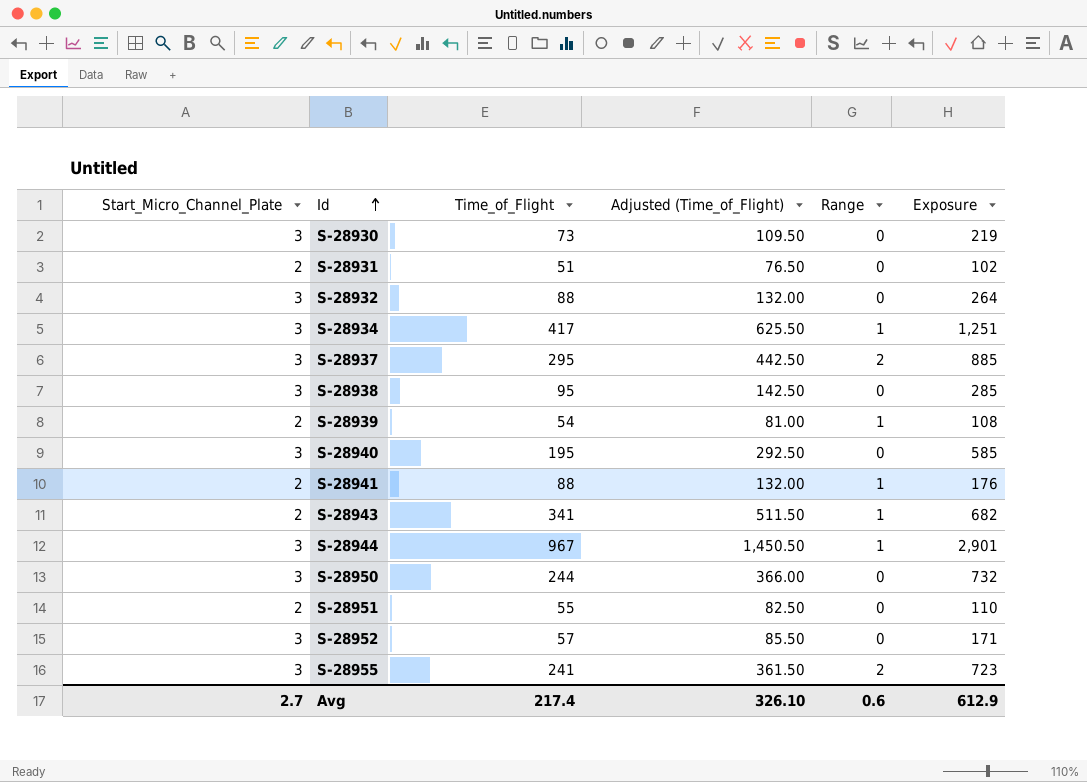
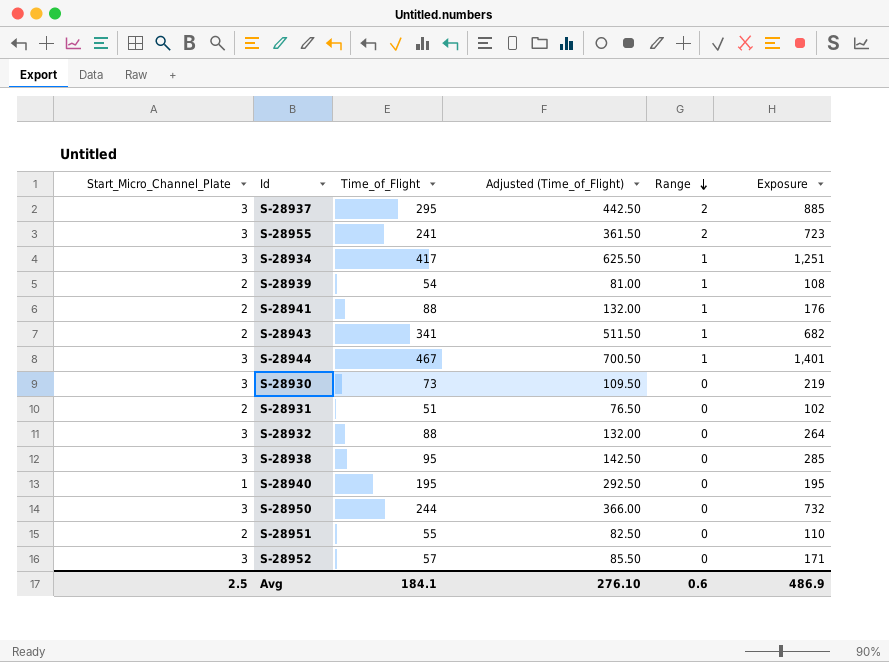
row order: Id ascending -> Range descending
S-28944 | Time_of_Flight: 967 -> 467
S-28944 | Adjusted (Time_of_Flight): 1,450.50 -> 700.50
S-28944 | Exposure: 2,901 -> 1,401
S-28940 | Start_Micro_Channel_Plate: 3 -> 1
S-28940 | Exposure: 585 -> 195
Avg | Start_Micro_Channel_Plate: 2.7 -> 2.5
Avg | Time_of_Flight: 217.4 -> 184.1
Avg | Adjusted (Time_of_Flight): 326.10 -> 276.10
Avg | Exposure: 612.9 -> 486.9

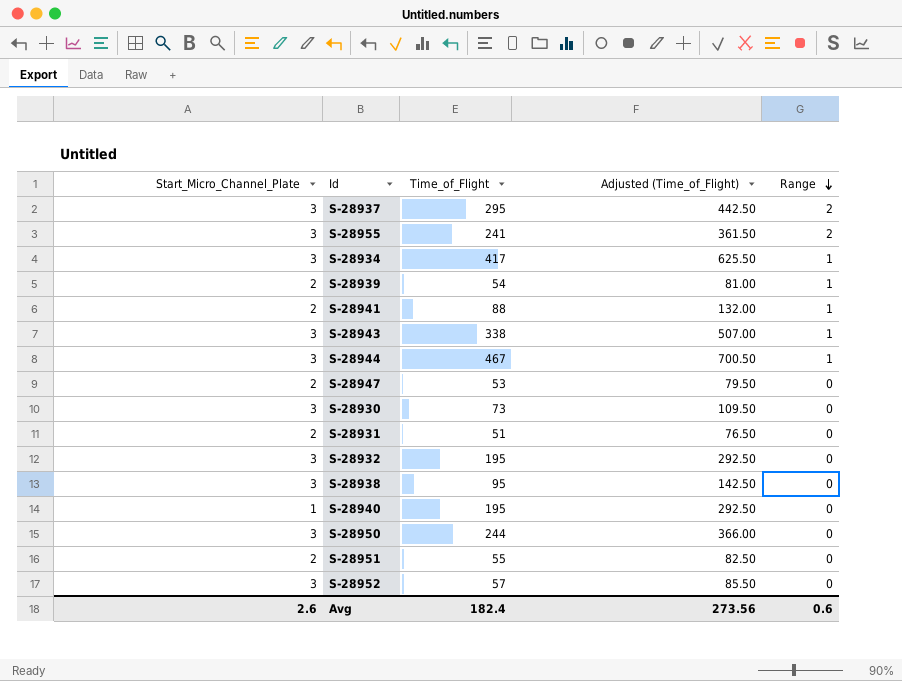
column Exposure | formula: [Start_Micro_Channel_Plate] * [Time_of_Flight] -> none
S-28943 | Start_Micro_Channel_Plate: 2 -> 3
S-28943 | Time_of_Flight: 341 -> 338
S-28943 | Adjusted (Time_of_Flight): 511.50 -> 507.00
row S-28947: none -> 2 | 53 | 79.50 | 0
S-28932 | Time_of_Flight: 88 -> 195
S-28932 | Adjusted (Time_of_Flight): 132.00 -> 292.50
Avg | Start_Micro_Channel_Plate: 2.5 -> 2.6
Avg | Time_of_Flight: 184.1 -> 182.4
Avg | Adjusted (Time_of_Flight): 276.10 -> 273.56

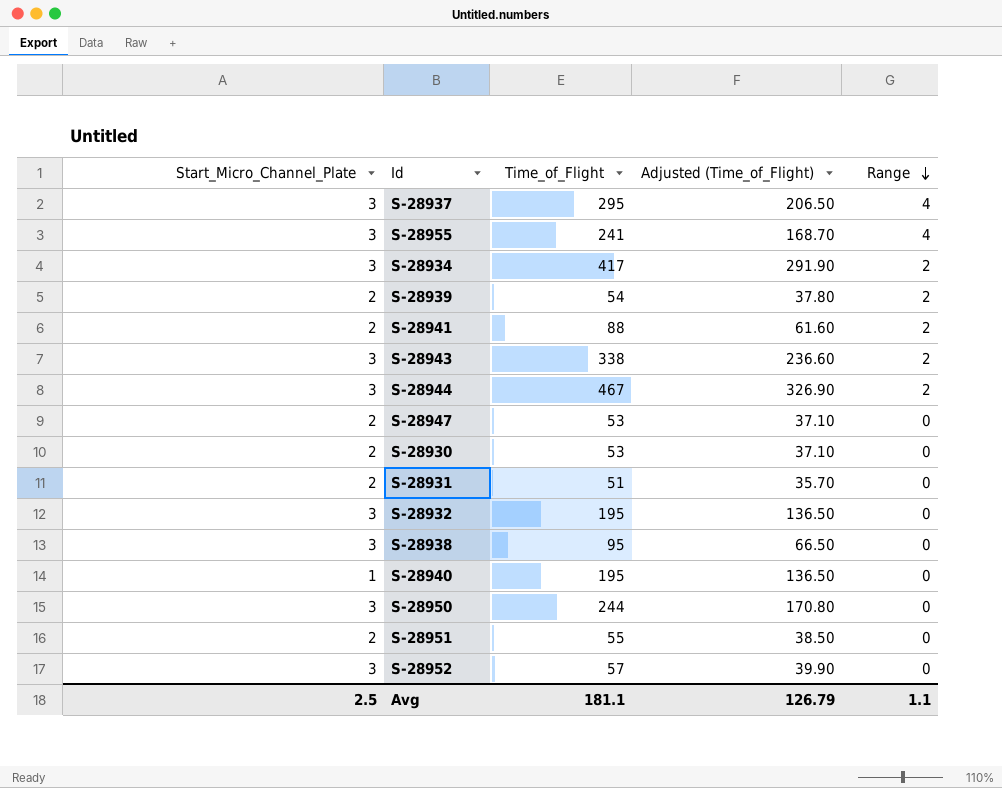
column Adjusted (Time_of_Flight) | formula: [Time_of_Flight] * 1.5 -> [Time_of_Flight] * 0.7
S-28937 | Range: 2 -> 4
S-28955 | Range: 2 -> 4
S-28934 | Range: 1 -> 2
S-28939 | Range: 1 -> 2
S-28941 | Range: 1 -> 2
S-28943 | Range: 1 -> 2
S-28944 | Range: 1 -> 2
S-28930 | Start_Micro_Channel_Plate: 3 -> 2
S-28930 | Time_of_Flight: 73 -> 53
Avg | Start_Micro_Channel_Plate: 2.6 -> 2.5
Avg | Time_of_Flight: 182.4 -> 181.1
Avg | Adjusted (Time_of_Flight): 273.56 -> 126.79
Avg | Range: 0.6 -> 1.1

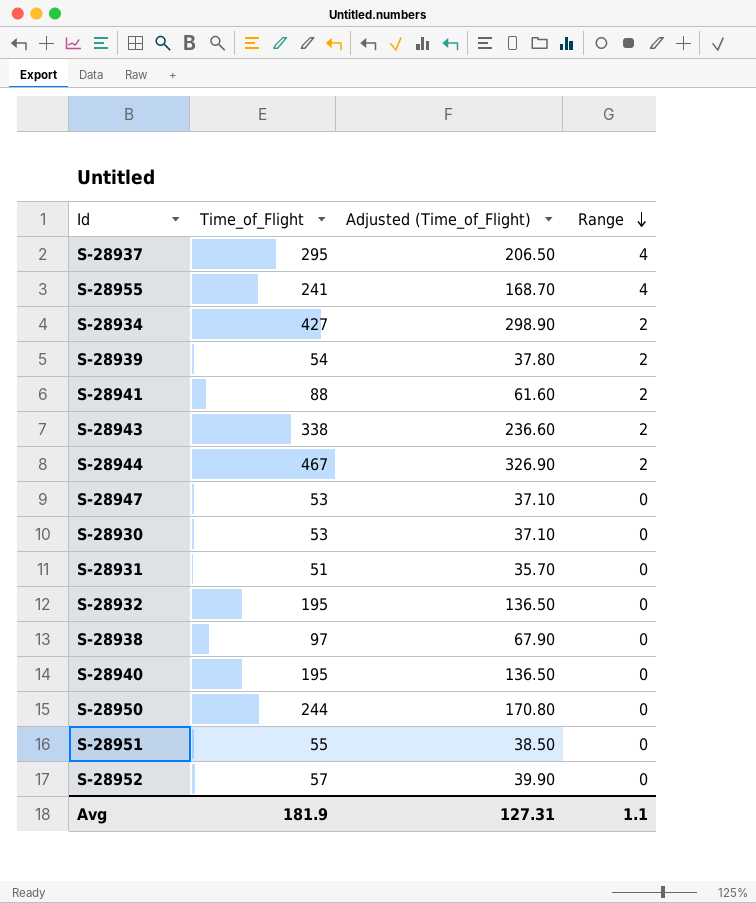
column Start_Micro_Channel_Plate | position: 1 -> none
S-28934 | Time_of_Flight: 417 -> 427
S-28934 | Adjusted (Time_of_Flight): 291.90 -> 298.90
S-28938 | Time_of_Flight: 95 -> 97
S-28938 | Adjusted (Time_of_Flight): 66.50 -> 67.90
Avg | Time_of_Flight: 181.1 -> 181.9
Avg | Adjusted (Time_of_Flight): 126.79 -> 127.31

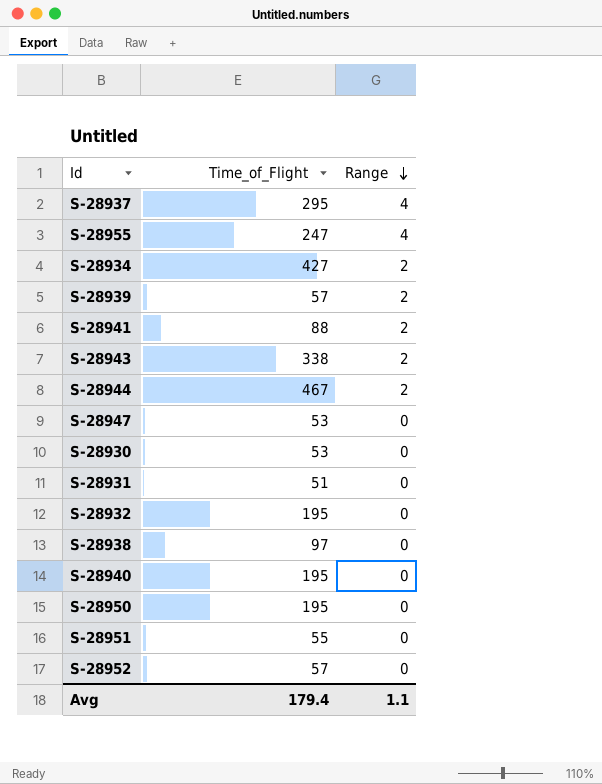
column Adjusted (Time_of_Flight) | formula: [Time_of_Flight] * 0.7 -> none
S-28955 | Time_of_Flight: 241 -> 247
S-28939 | Time_of_Flight: 54 -> 57
S-28950 | Time_of_Flight: 244 -> 195
Avg | Time_of_Flight: 181.9 -> 179.4

